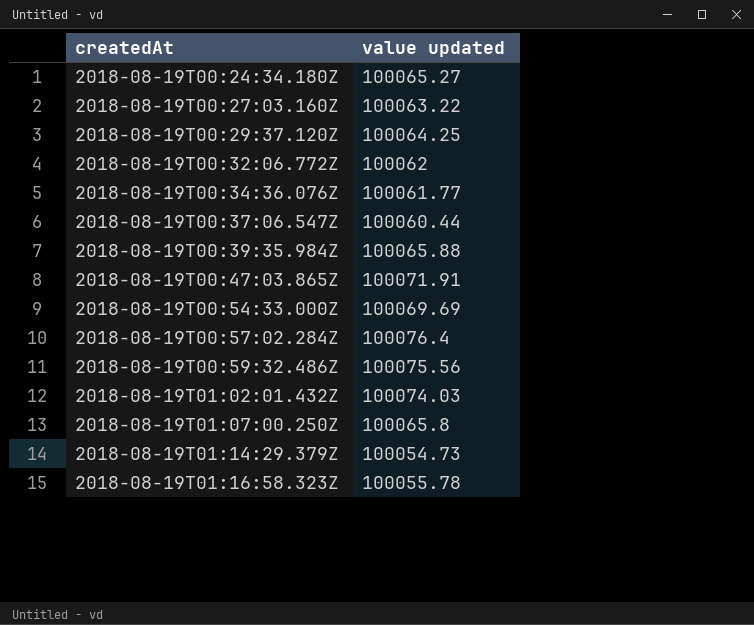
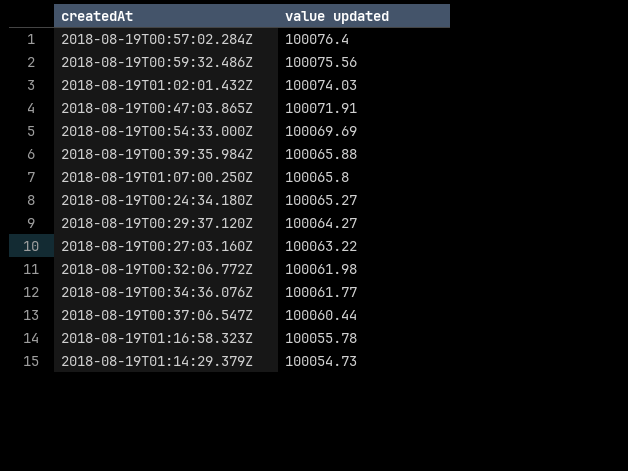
row order: createdAt ascending -> value updated descending
2018-08-19T00:29:37.120Z | value updated: 100064.25 -> 100064.27
2018-08-19T00:32:06.772Z | value updated: 100062 -> 100061.98

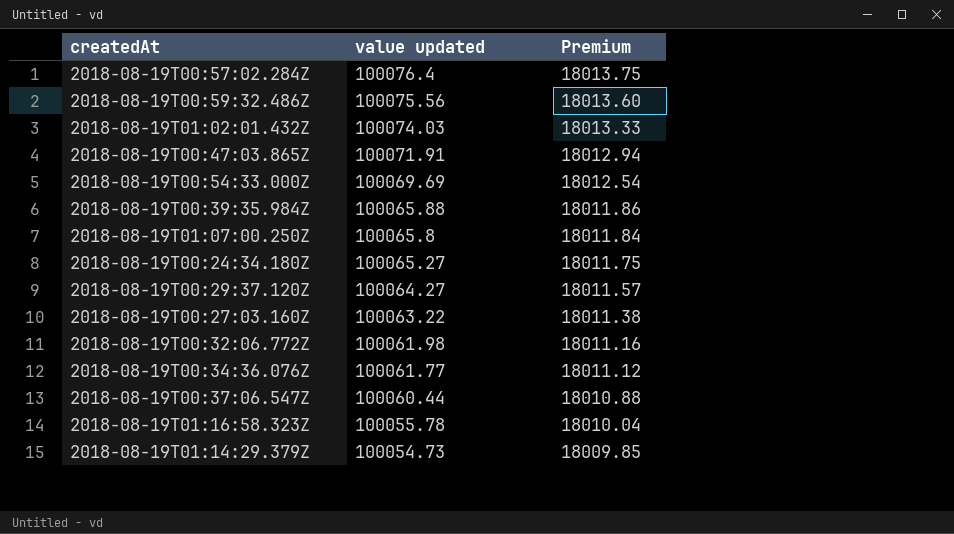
column Premium | formula: none -> [value updated] * 0.18

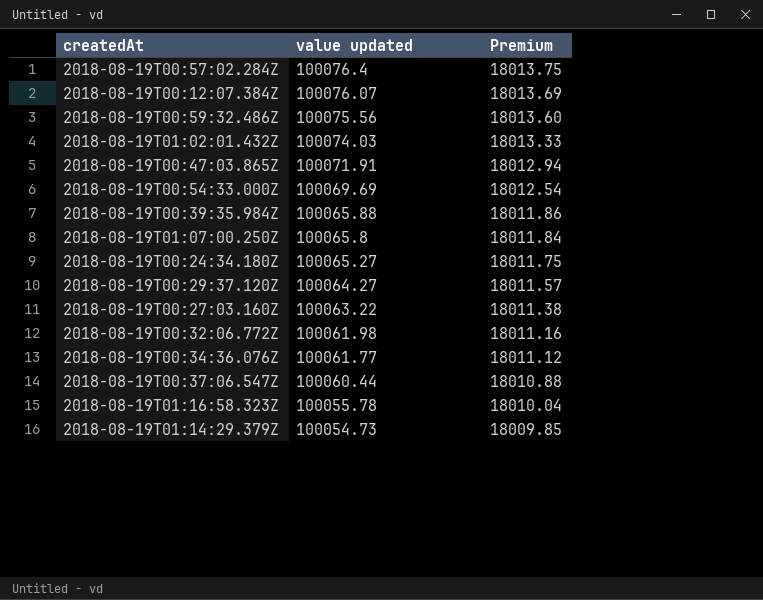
row 2018-08-19T00:12:07.384Z: none -> 100076.07 | 18013.69

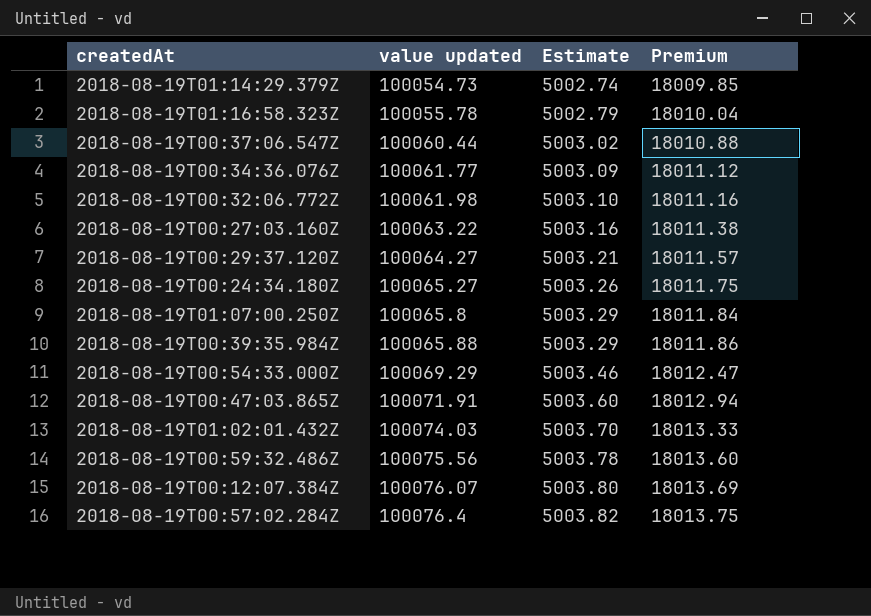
row order: value updated descending -> value updated ascending
column Estimate | formula: none -> [value updated] * 0.05
2018-08-19T00:54:33.000Z | value updated: 100069.69 -> 100069.29
2018-08-19T00:54:33.000Z | Premium: 18012.54 -> 18012.47

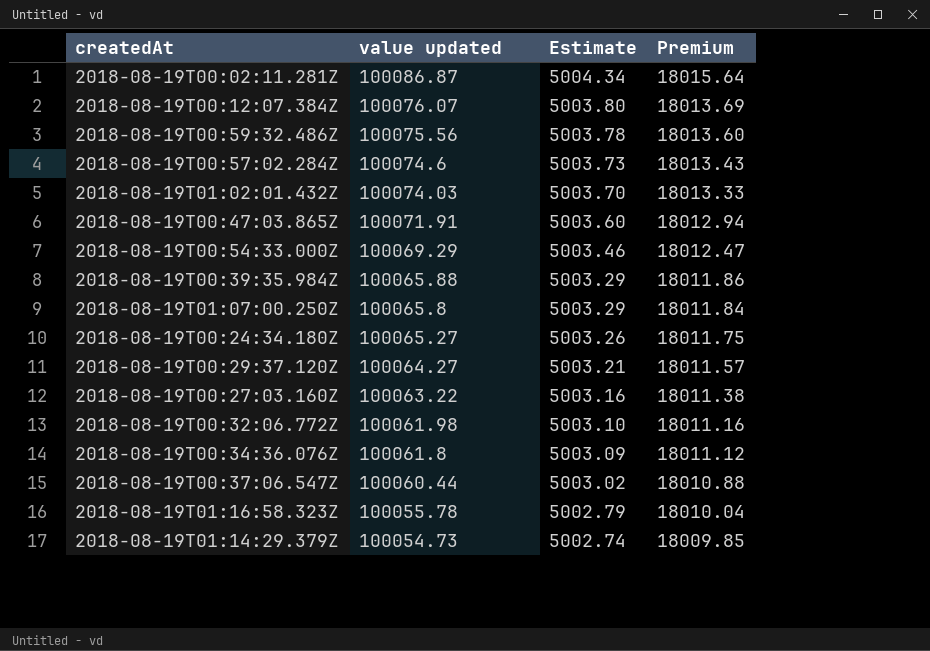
row order: value updated ascending -> value updated descending
row 2018-08-19T00:02:11.281Z: none -> 100086.87 | 5004.34 | 18015.64
2018-08-19T00:57:02.284Z | value updated: 100076.4 -> 100074.6
2018-08-19T00:57:02.284Z | Estimate: 5003.82 -> 5003.73
2018-08-19T00:57:02.284Z | Premium: 18013.75 -> 18013.43
2018-08-19T00:34:36.076Z | value updated: 100061.77 -> 100061.8

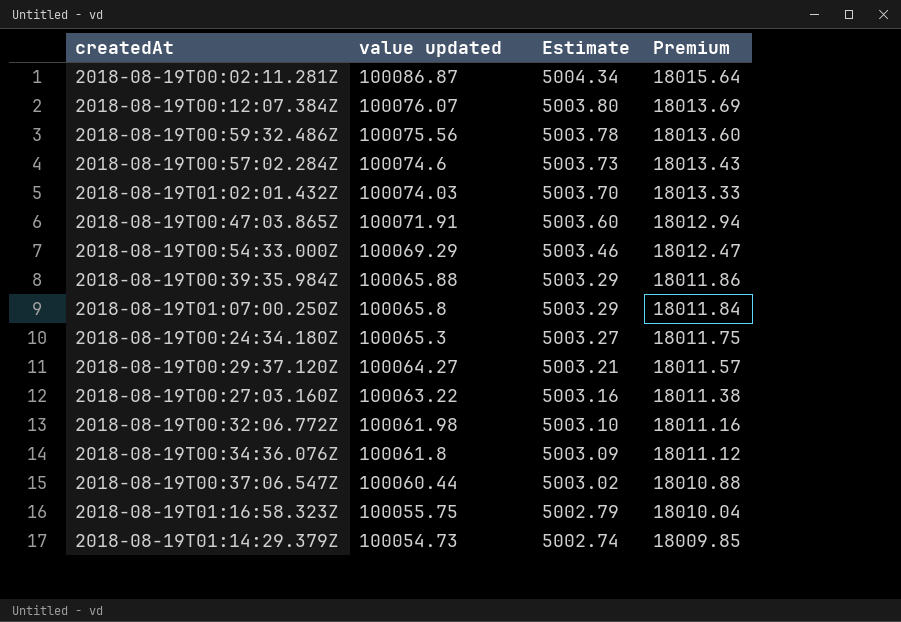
2018-08-19T00:24:34.180Z | value updated: 100065.27 -> 100065.3
2018-08-19T00:24:34.180Z | Estimate: 5003.26 -> 5003.27
2018-08-19T01:16:58.323Z | value updated: 100055.78 -> 100055.75

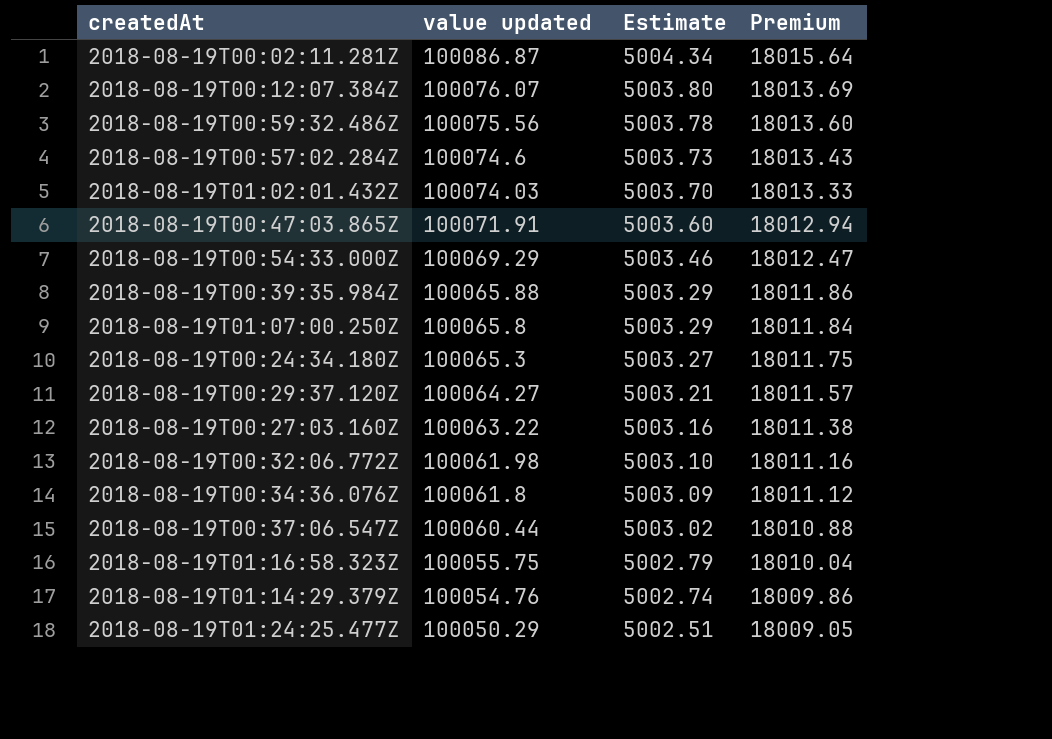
2018-08-19T01:14:29.379Z | value updated: 100054.73 -> 100054.76
2018-08-19T01:14:29.379Z | Premium: 18009.85 -> 18009.86
row 2018-08-19T01:24:25.477Z: none -> 100050.29 | 5002.51 | 18009.05

